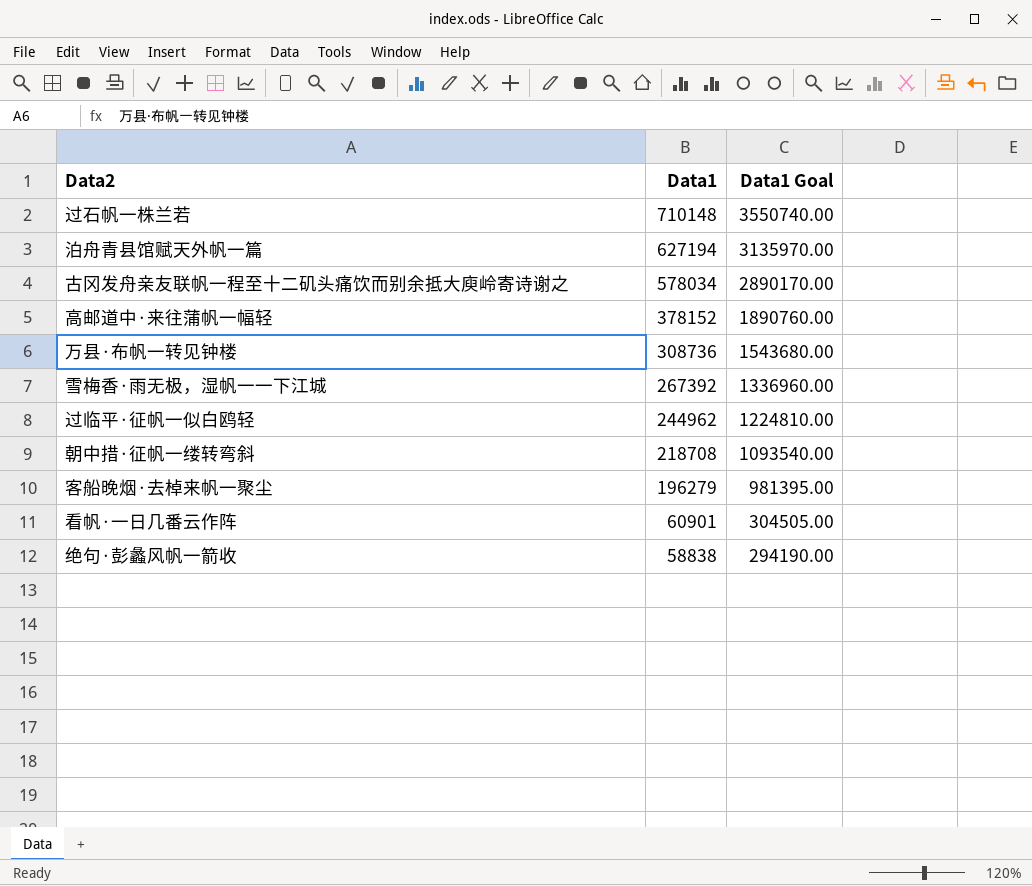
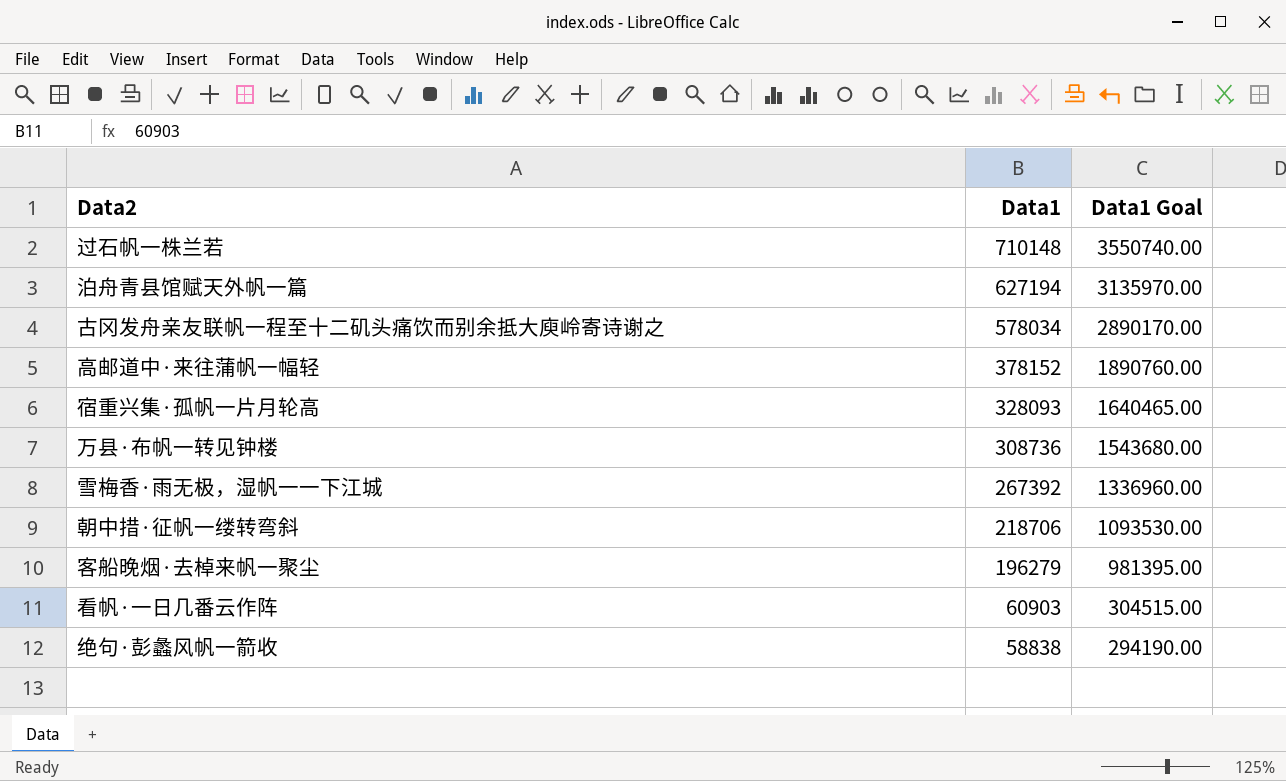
row 过临平·征帆一似白鸥轻: 244962 | 1224810.00 -> none
row 宿重兴集·孤帆一片月轮高: none -> 328093 | 1640465.00
朝中措·征帆一缕转弯斜 | Data1: 218708 -> 218706
朝中措·征帆一缕转弯斜 | Data1 Goal: 1093540.00 -> 1093530.00
看帆·一日几番云作阵 | Data1: 60901 -> 60903
看帆·一日几番云作阵 | Data1 Goal: 304505.00 -> 304515.00

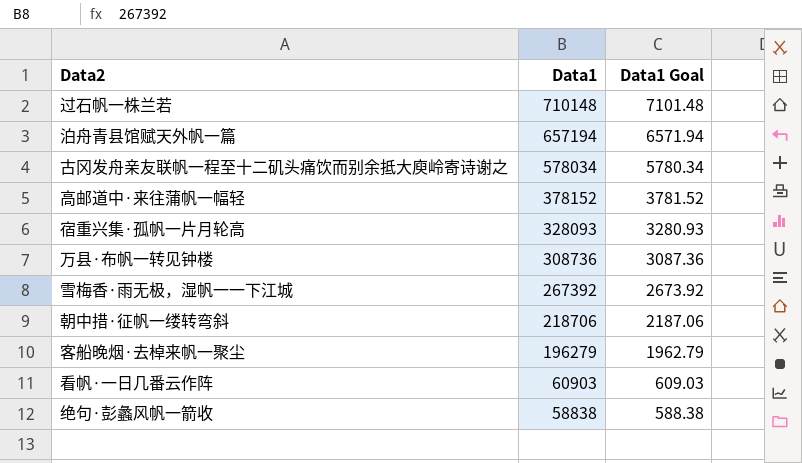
column Data1 Goal | formula: [Data1] * 5 -> [Data1] * 0.01
泊舟青县馆赋天外帆一篇 | Data1: 627194 -> 657194

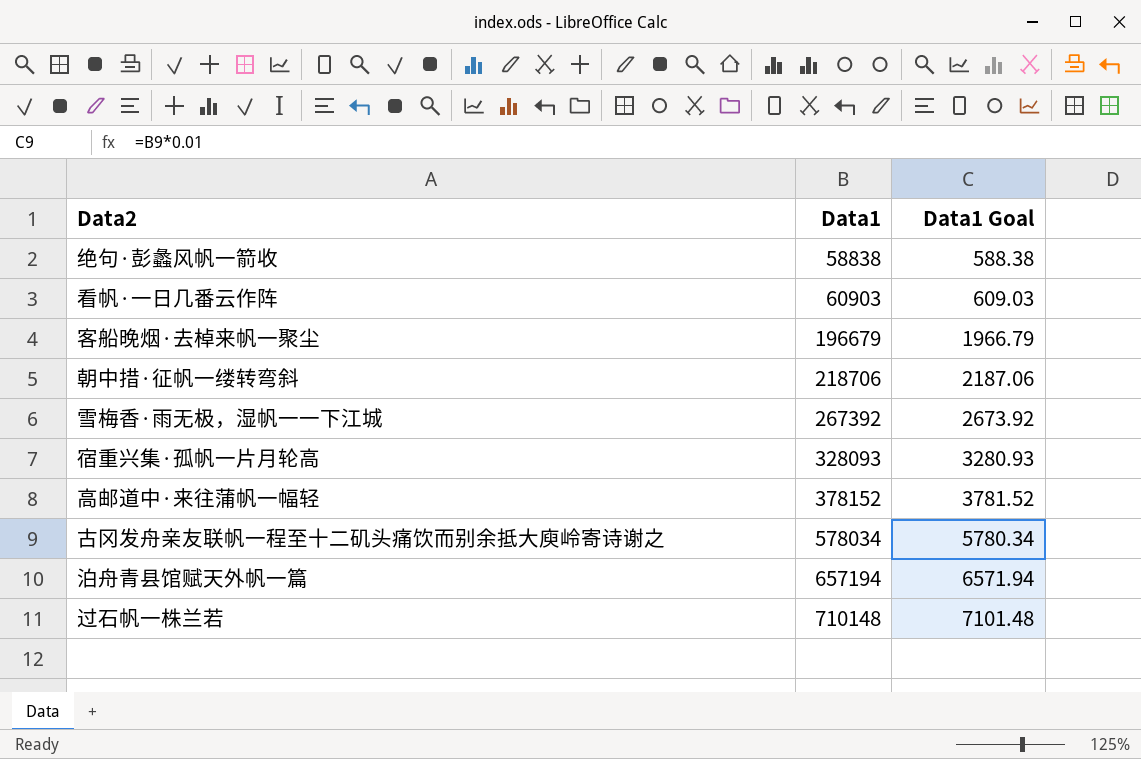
row order: Data1 descending -> Data1 ascending
row 万县·布帆一转见钟楼: 308736 | 3087.36 -> none
客船晚烟·去棹来帆一聚尘 | Data1: 196279 -> 196679
客船晚烟·去棹来帆一聚尘 | Data1 Goal: 1962.79 -> 1966.79

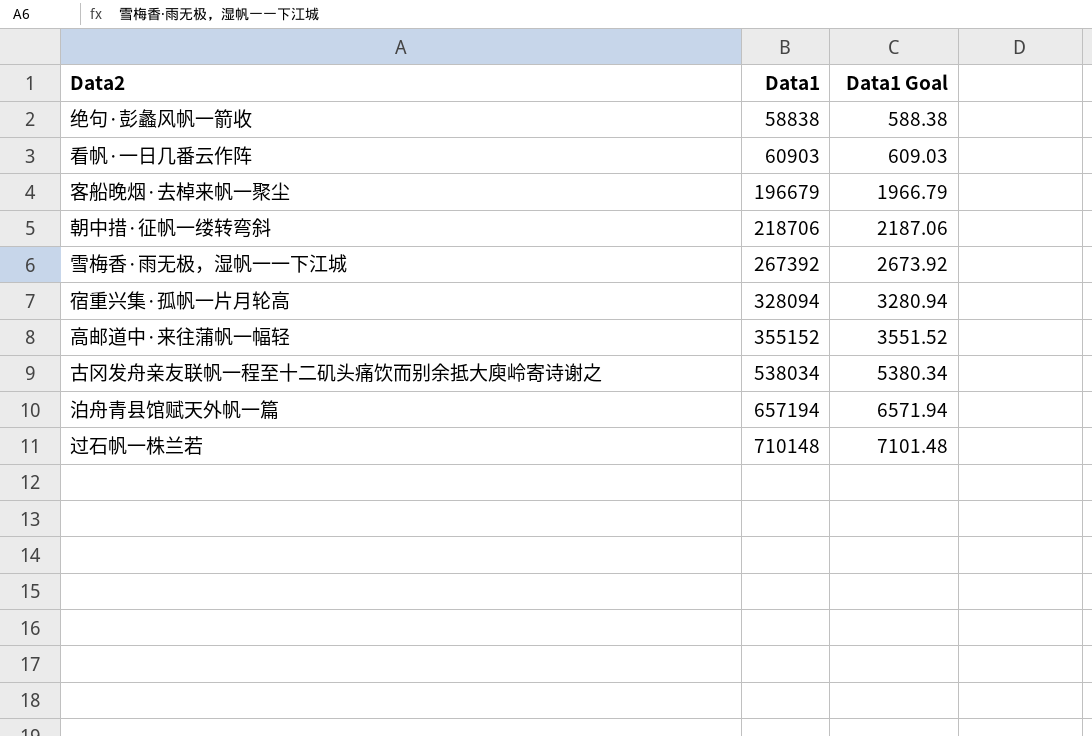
宿重兴集·孤帆一片月轮高 | Data1: 328093 -> 328094
宿重兴集·孤帆一片月轮高 | Data1 Goal: 3280.93 -> 3280.94
高邮道中·来往蒲帆一幅轻 | Data1: 378152 -> 355152
高邮道中·来往蒲帆一幅轻 | Data1 Goal: 3781.52 -> 3551.52
古冈发舟亲友联帆一程至十二矶头痛饮而别余抵大庾岭寄诗谢之 | Data1: 578034 -> 538034
古冈发舟亲友联帆一程至十二矶头痛饮而别余抵大庾岭寄诗谢之 | Data1 Goal: 5780.34 -> 5380.34

